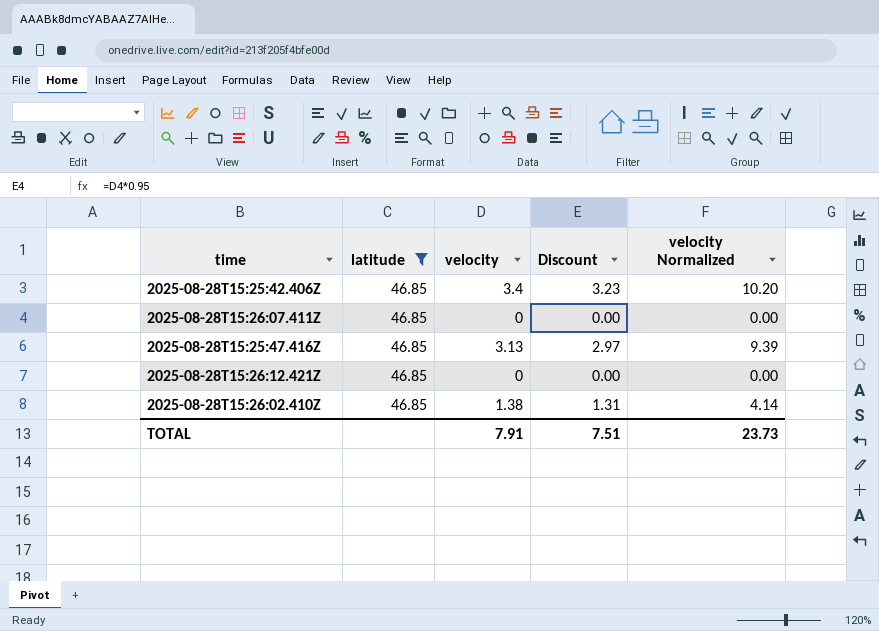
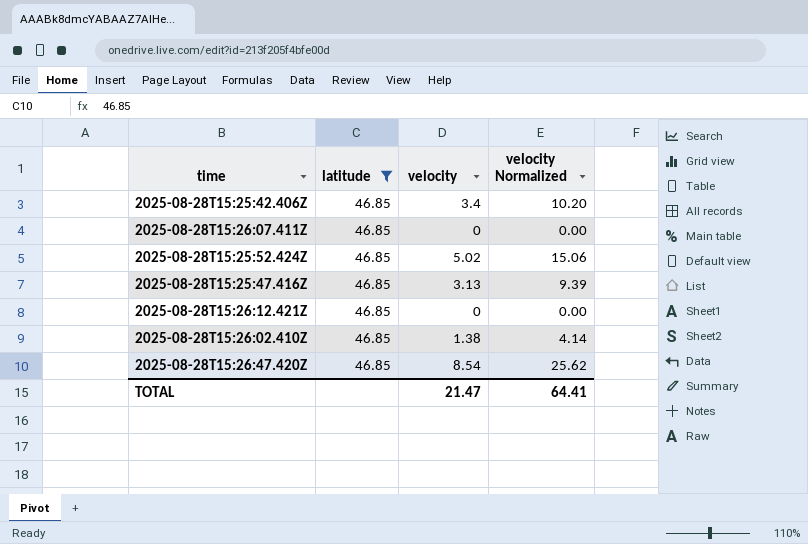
column Discount | formula: [velocity] * 0.95 -> none
row 2025-08-28T15:25:52.424Z: none -> 46.85 | 5.02 | 15.06
row 2025-08-28T15:26:47.420Z: none -> 46.85 | 8.54 | 25.62
TOTAL | velocity: 7.91 -> 21.47
TOTAL | velocity Normalized: 23.73 -> 64.41

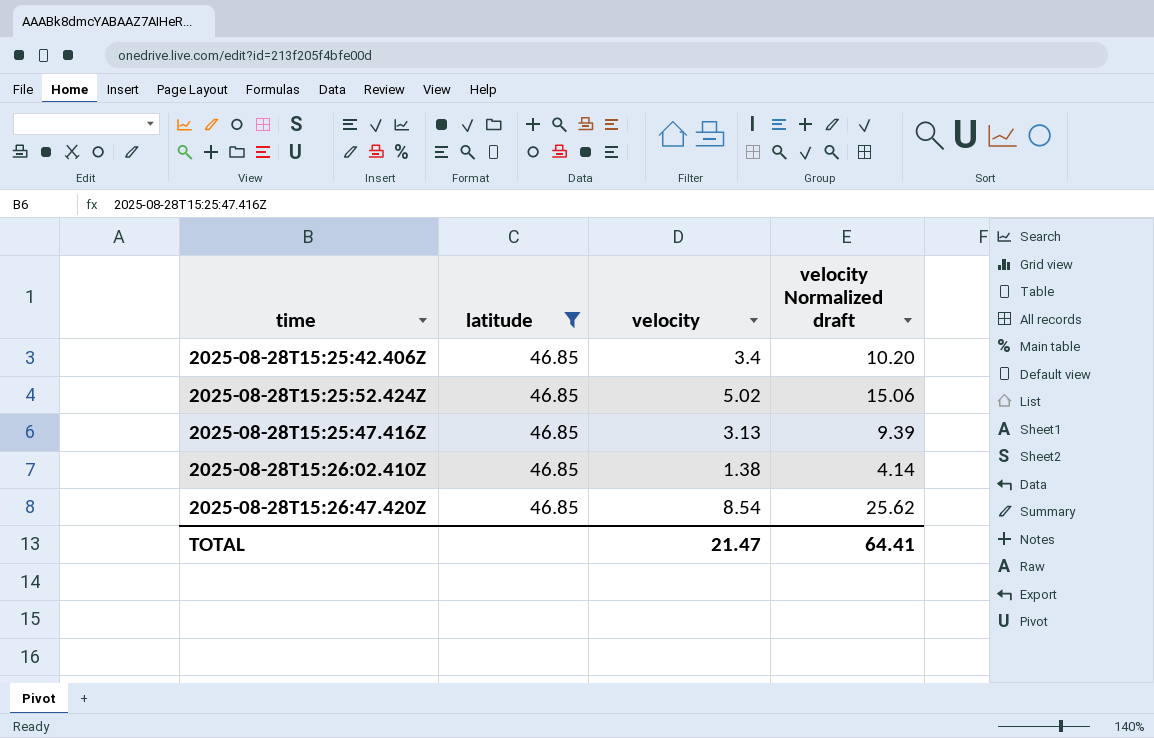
column name: velocity Normalized -> velocity Normalized draft
row 2025-08-28T15:26:07.411Z: 46.85 | 0 | 0.00 -> none
row 2025-08-28T15:26:12.421Z: 46.85 | 0 | 0.00 -> none

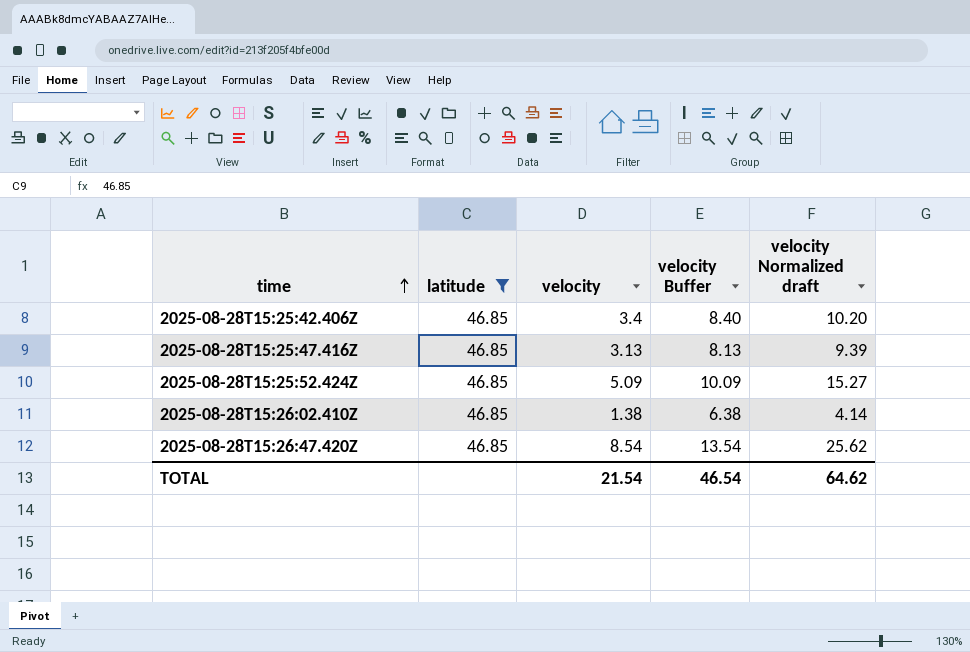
row order: none -> time ascending
column velocity Buffer | formula: none -> [velocity] + 5
2025-08-28T15:25:52.424Z | velocity: 5.02 -> 5.09
2025-08-28T15:25:52.424Z | velocity Normalized draft: 15.06 -> 15.27
TOTAL | velocity: 21.47 -> 21.54
TOTAL | velocity Normalized draft: 64.41 -> 64.62

